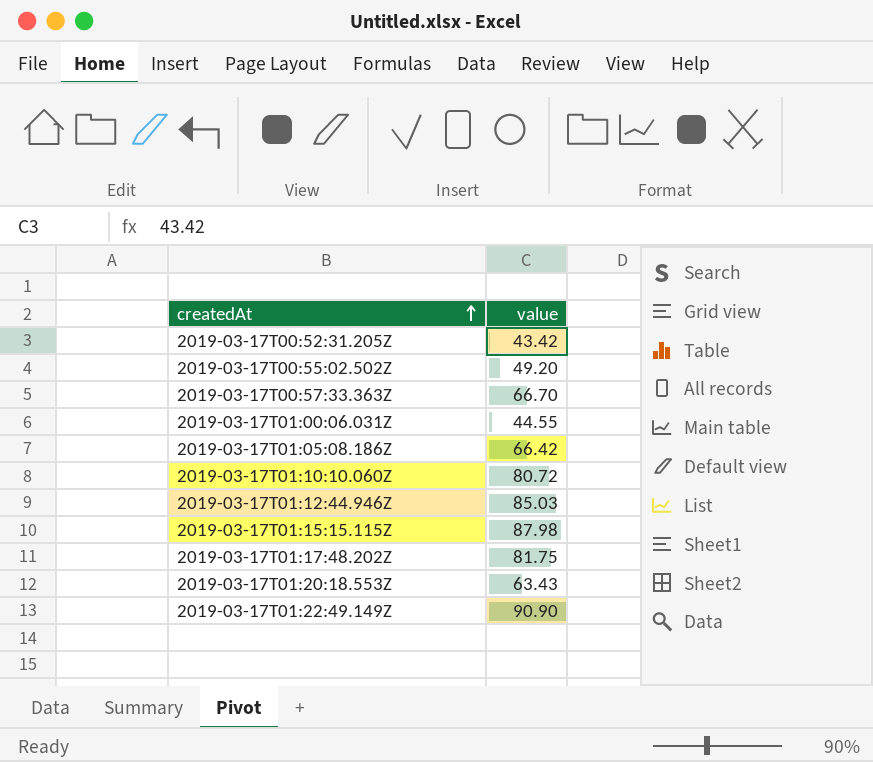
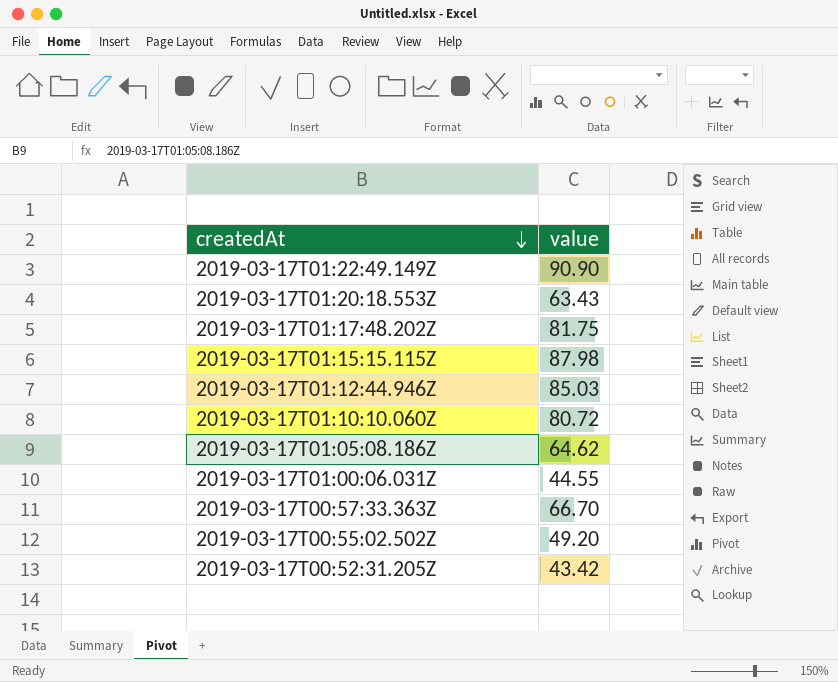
row order: createdAt ascending -> createdAt descending
2019-03-17T01:05:08.186Z | value: 66.42 -> 64.62

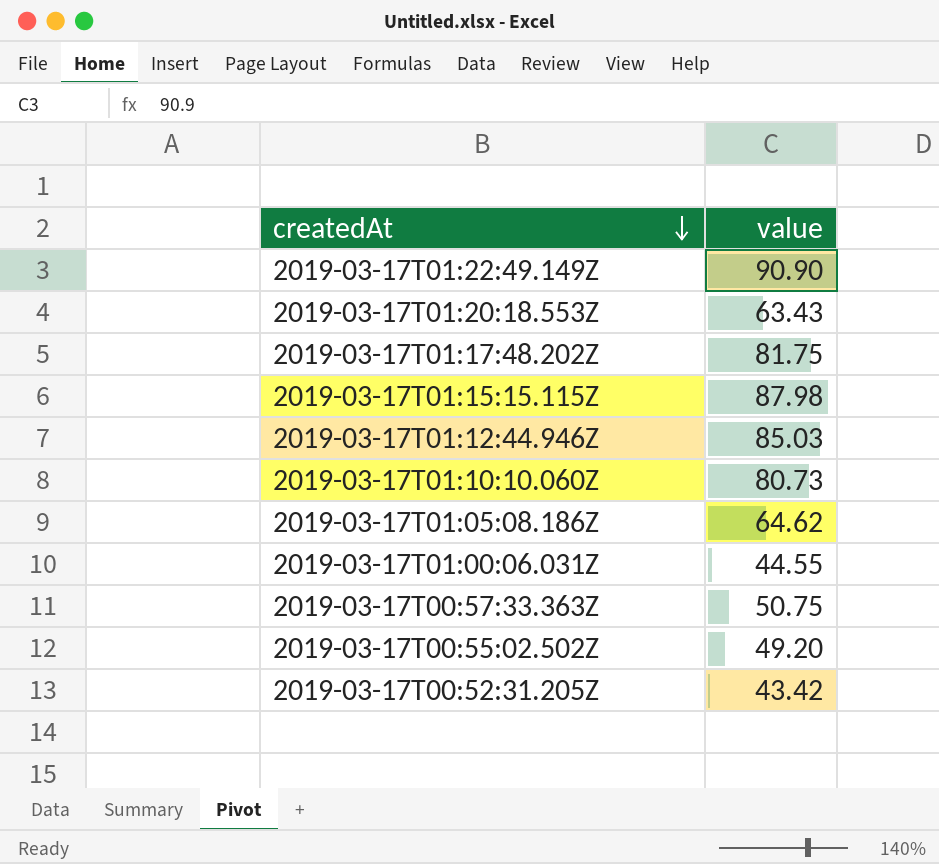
2019-03-17T01:10:10.060Z | value: 80.72 -> 80.73
2019-03-17T00:57:33.363Z | value: 66.70 -> 50.75

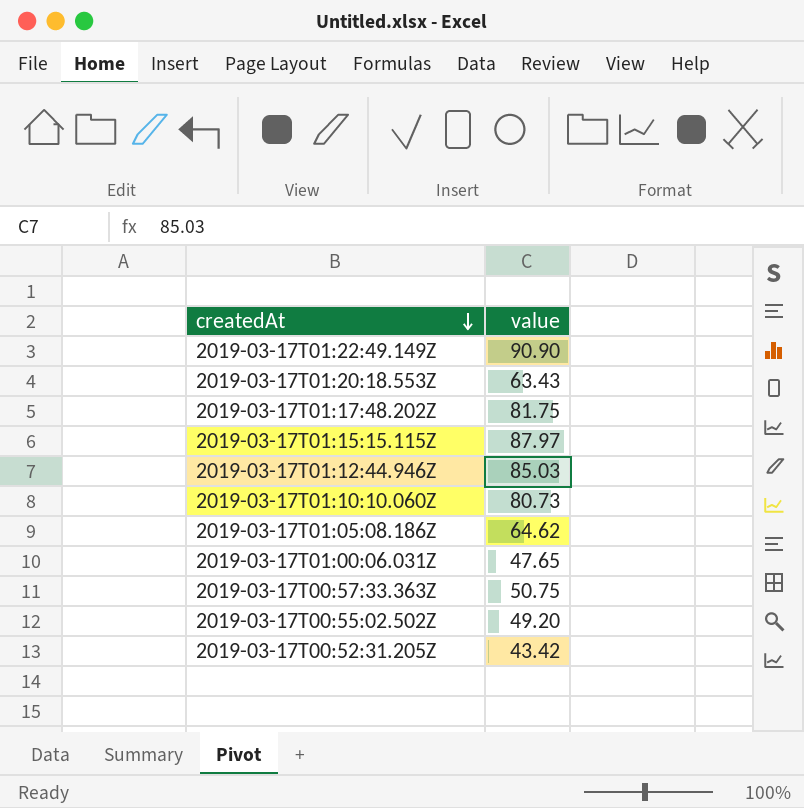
2019-03-17T01:15:15.115Z | value: 87.98 -> 87.97
2019-03-17T01:00:06.031Z | value: 44.55 -> 47.65

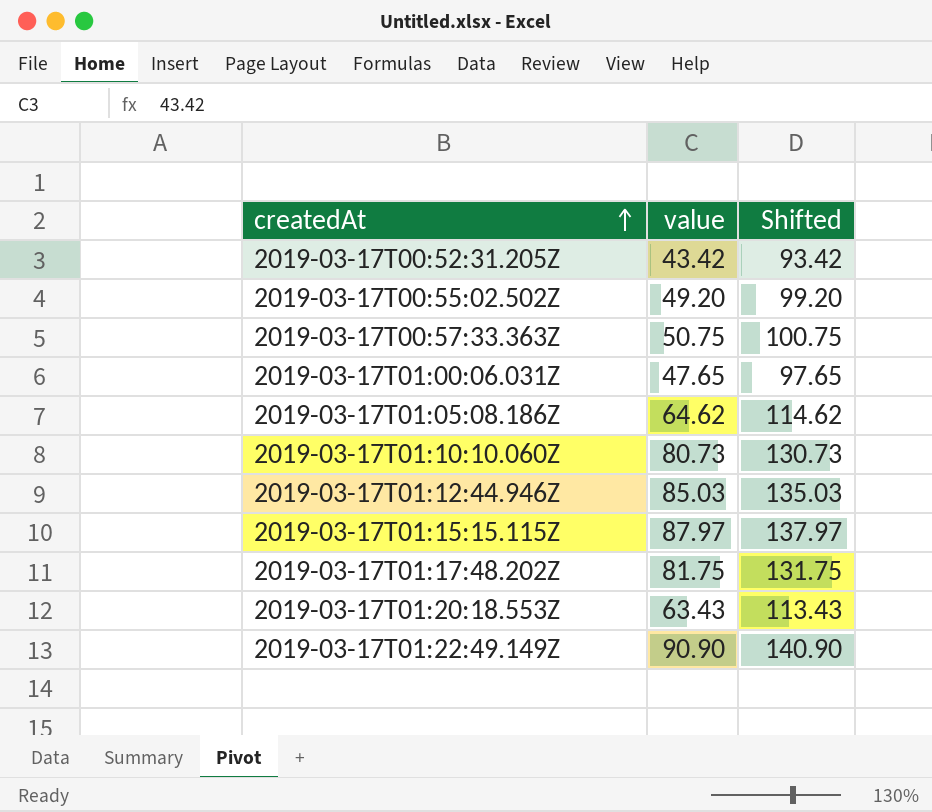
row order: createdAt descending -> createdAt ascending
column Shifted | formula: none -> [value] + 50

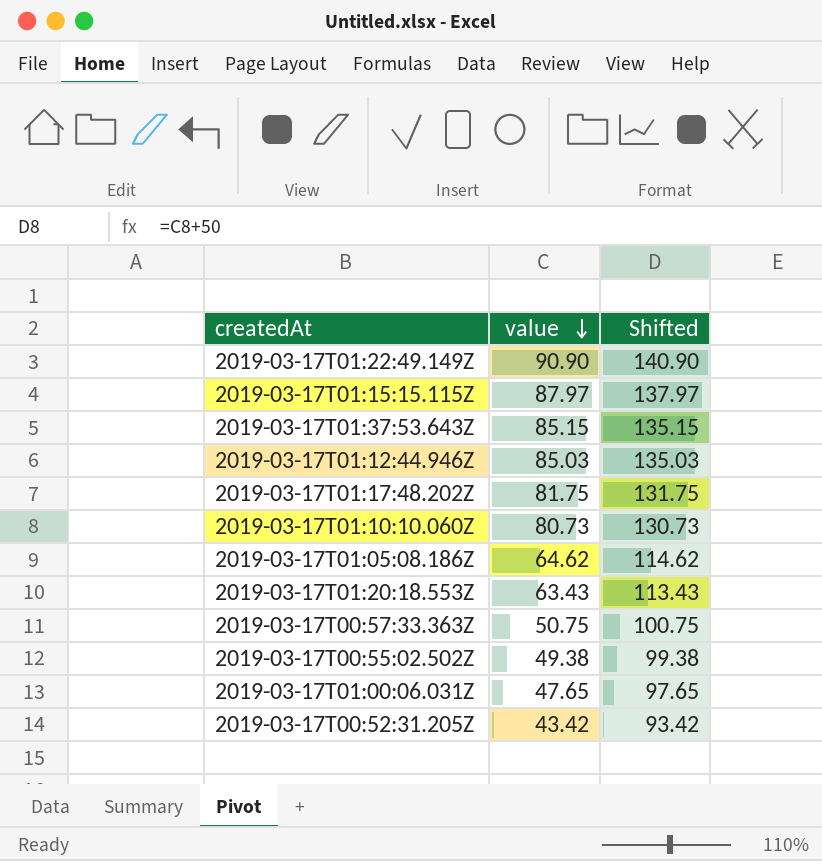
row order: createdAt ascending -> value descending
row 2019-03-17T01:37:53.643Z: none -> 85.15 | 135.15
2019-03-17T00:55:02.502Z | value: 49.20 -> 49.38
2019-03-17T00:55:02.502Z | Shifted: 99.20 -> 99.38

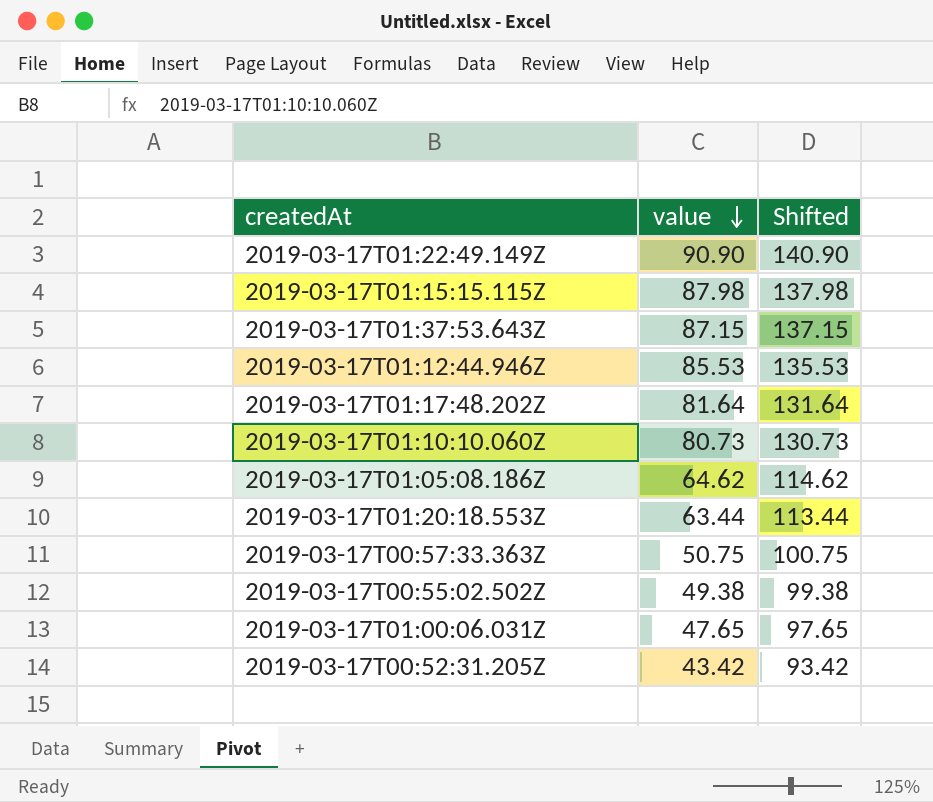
2019-03-17T01:15:15.115Z | value: 87.97 -> 87.98
2019-03-17T01:15:15.115Z | Shifted: 137.97 -> 137.98
2019-03-17T01:37:53.643Z | value: 85.15 -> 87.15
2019-03-17T01:37:53.643Z | Shifted: 135.15 -> 137.15
2019-03-17T01:12:44.946Z | value: 85.03 -> 85.53
2019-03-17T01:12:44.946Z | Shifted: 135.03 -> 135.53
2019-03-17T01:17:48.202Z | value: 81.75 -> 81.64
2019-03-17T01:17:48.202Z | Shifted: 131.75 -> 131.64
2019-03-17T01:20:18.553Z | value: 63.43 -> 63.44
2019-03-17T01:20:18.553Z | Shifted: 113.43 -> 113.44

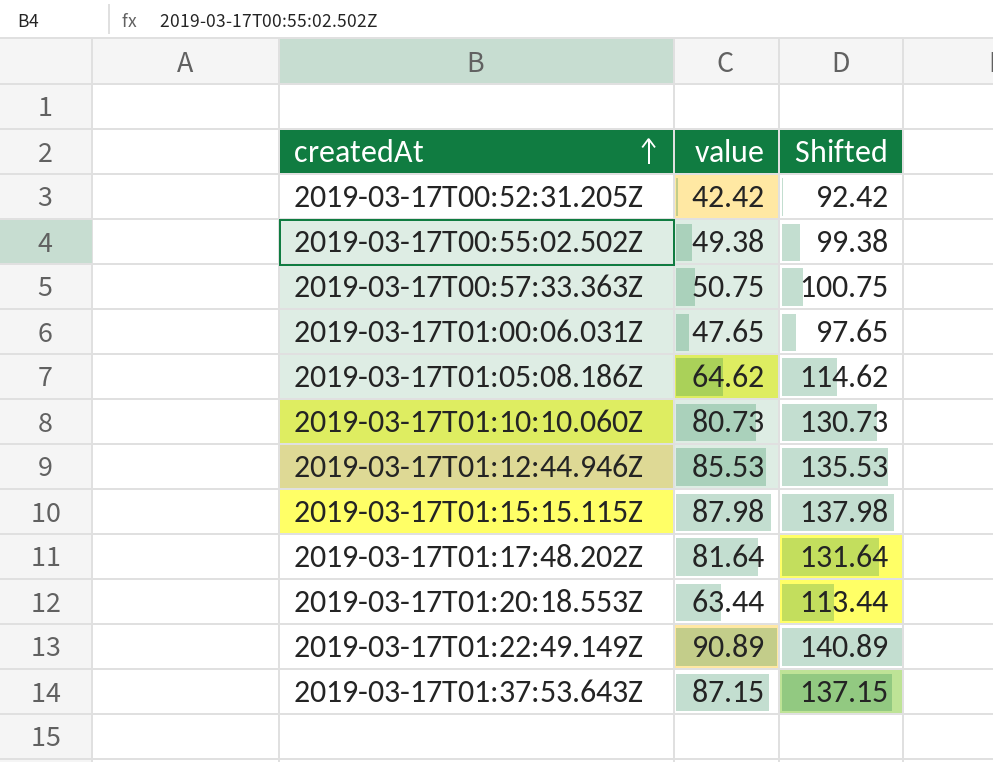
row order: value descending -> createdAt ascending
2019-03-17T00:52:31.205Z | value: 43.42 -> 42.42
2019-03-17T00:52:31.205Z | Shifted: 93.42 -> 92.42
2019-03-17T01:22:49.149Z | value: 90.90 -> 90.89
2019-03-17T01:22:49.149Z | Shifted: 140.90 -> 140.89

